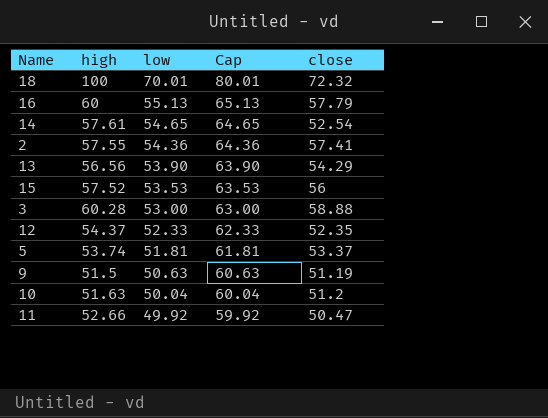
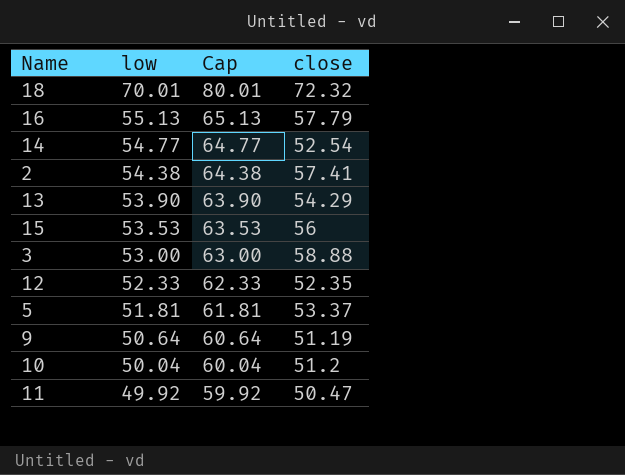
column high | position: 2 -> none
14 | low: 54.65 -> 54.77
14 | Cap: 64.65 -> 64.77
2 | low: 54.36 -> 54.38
2 | Cap: 64.36 -> 64.38
9 | low: 50.63 -> 50.64
9 | Cap: 60.63 -> 60.64

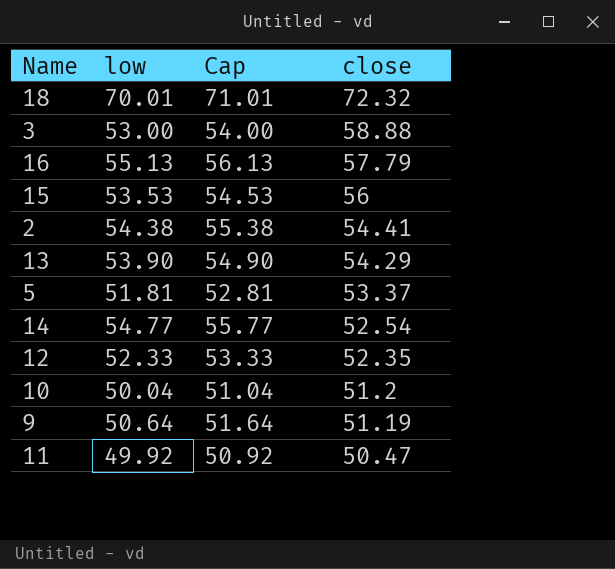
row order: low descending -> close descending
column Cap | formula: [low] + 10 -> [low] + 1
2 | close: 57.41 -> 54.41

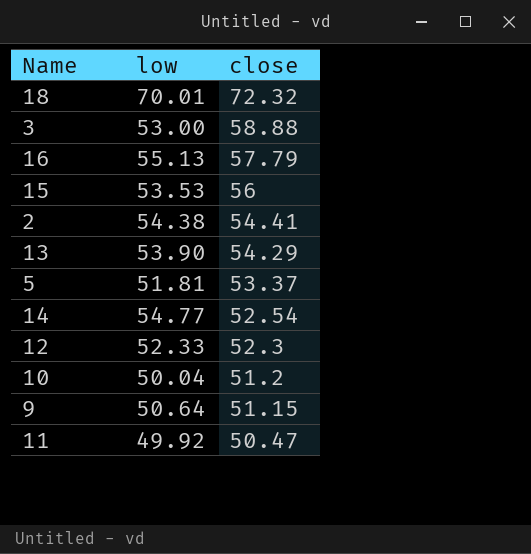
column Cap | formula: [low] + 1 -> none
12 | close: 52.35 -> 52.3
9 | close: 51.19 -> 51.15

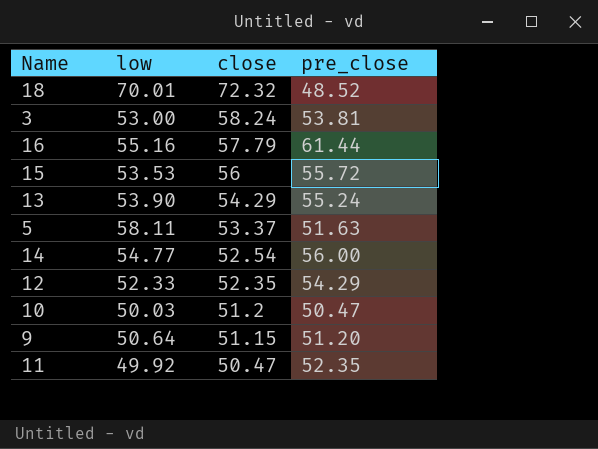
column pre_close | position: none -> 4
row 2: 54.38 | 54.41 -> none
3 | close: 58.88 -> 58.24
16 | low: 55.13 -> 55.16
5 | low: 51.81 -> 58.11
12 | close: 52.3 -> 52.35
10 | low: 50.04 -> 50.03

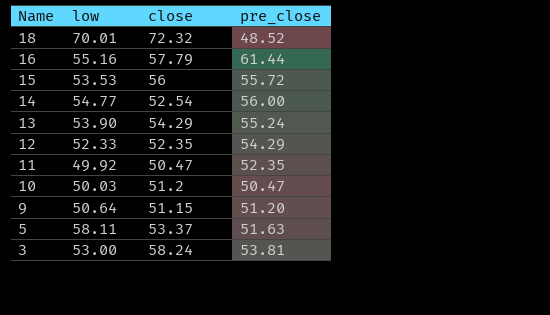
row order: close descending -> Name descending

